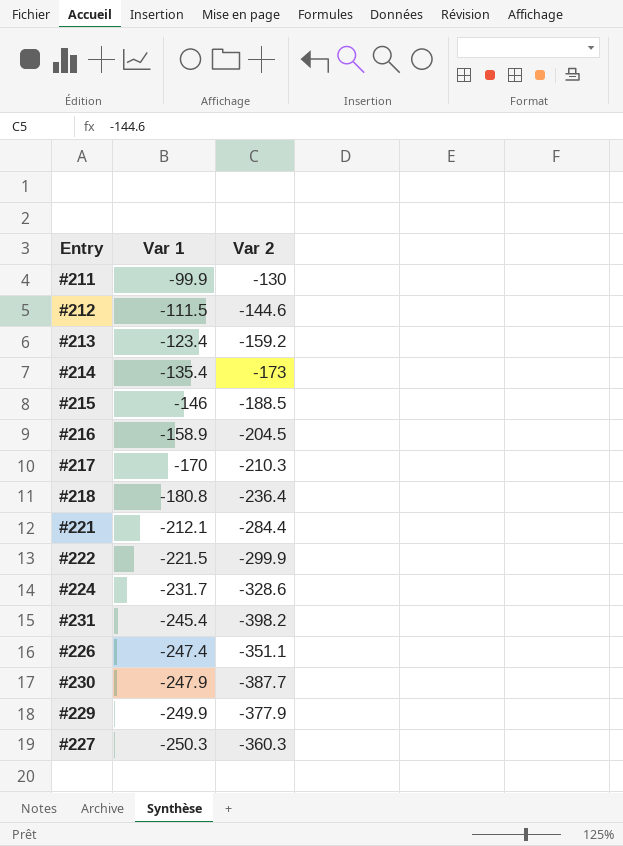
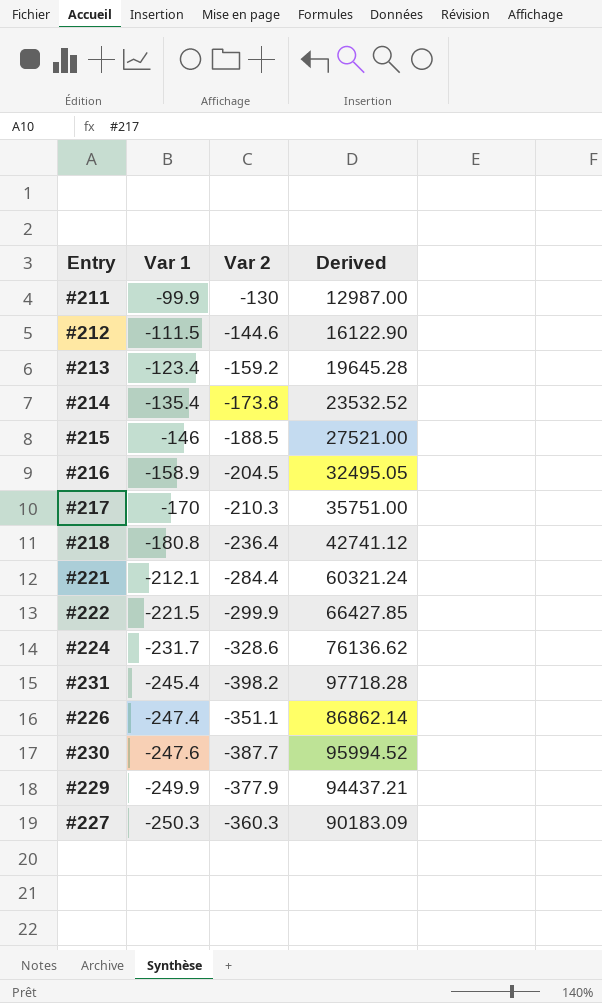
column Derived | formula: none -> [Var 1] * [Var 2]
#214 | Var 2: -173 -> -173.8
#230 | Var 1: -247.9 -> -247.6

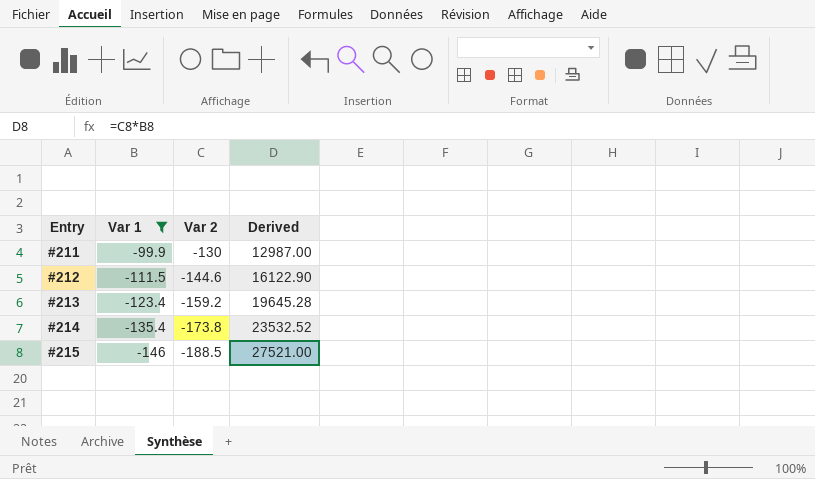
filter: none -> Var 1 >= -146

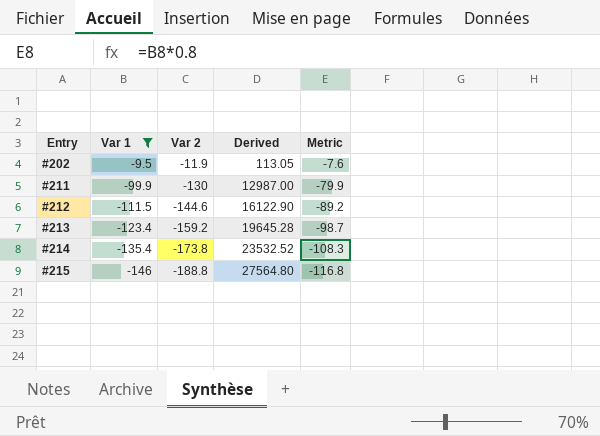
column Metric | formula: none -> [Var 1] * 0.8
row #202: none -> -9.5 | -11.9 | 113.05 | -7.6
#215 | Var 2: -188.5 -> -188.8
#215 | Derived: 27521.00 -> 27564.80

